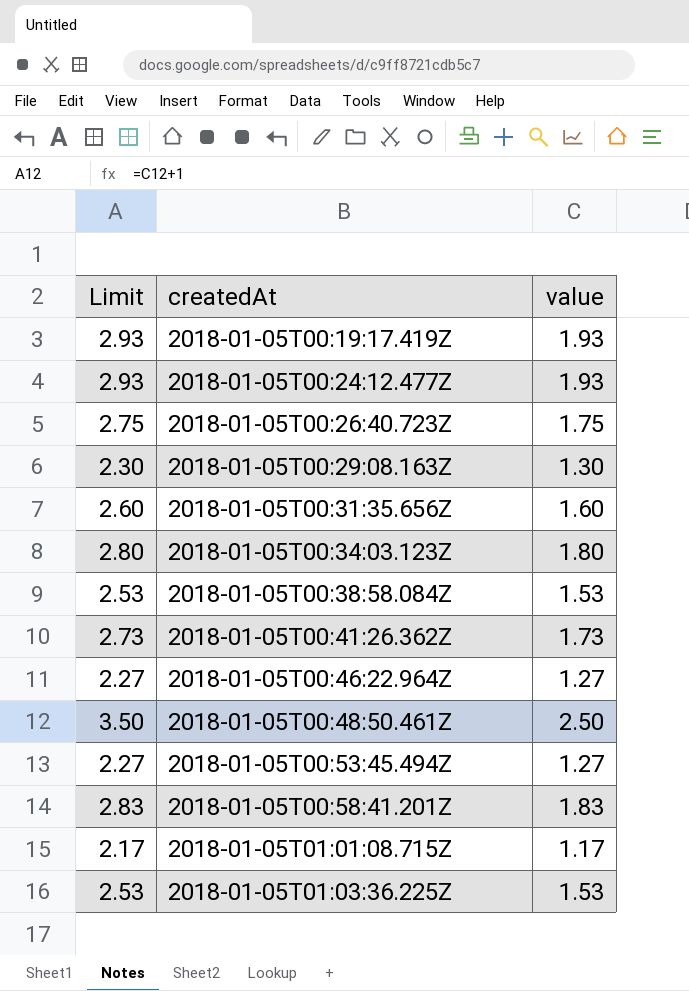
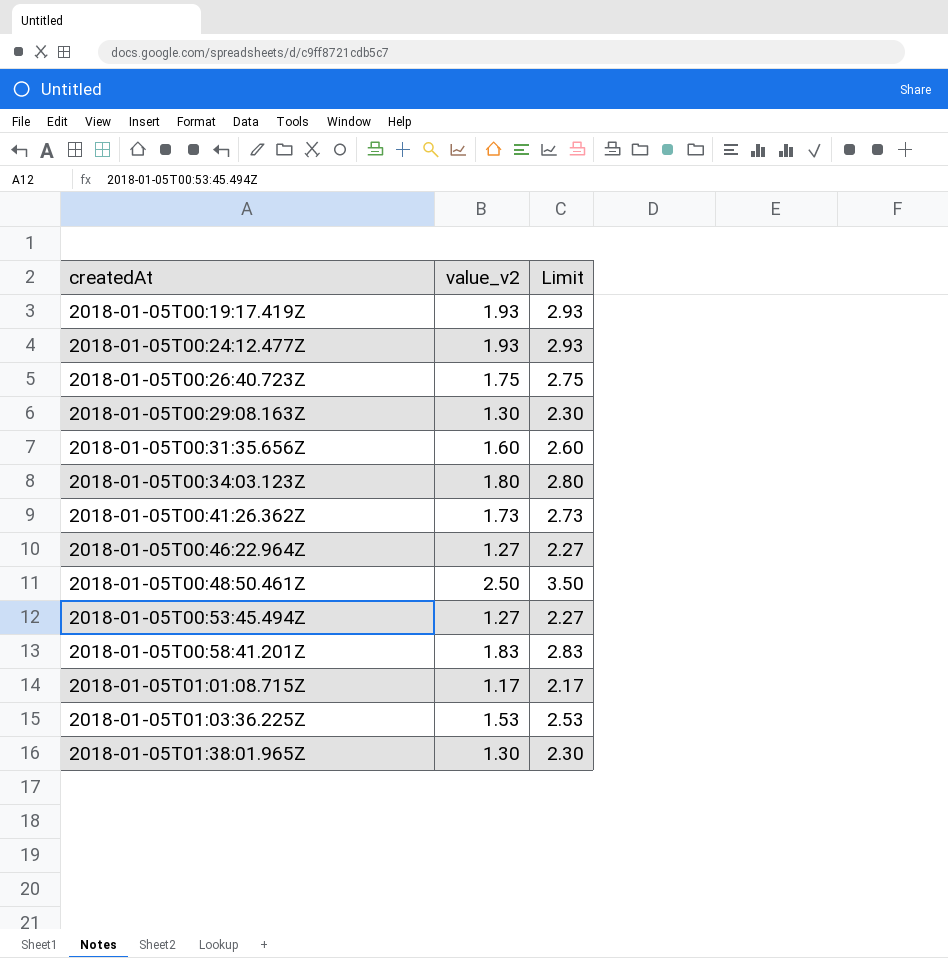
column name: value -> value_v2
column Limit | position: 1 -> 3
row 2018-01-05T00:38:58.084Z: 2.53 | 1.53 -> none
row 2018-01-05T01:38:01.965Z: none -> 1.30 | 2.30

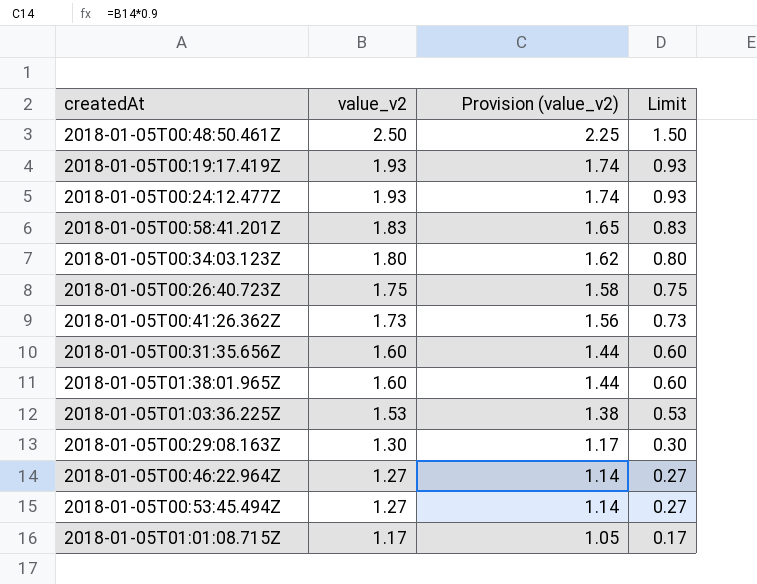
row order: createdAt ascending -> value_v2 descending
column Provision (value_v2) | formula: none -> [value_v2] * 0.9
column Limit | formula: [value_v2] + 1 -> [value_v2] - 1
2018-01-05T01:38:01.965Z | value_v2: 1.30 -> 1.60

